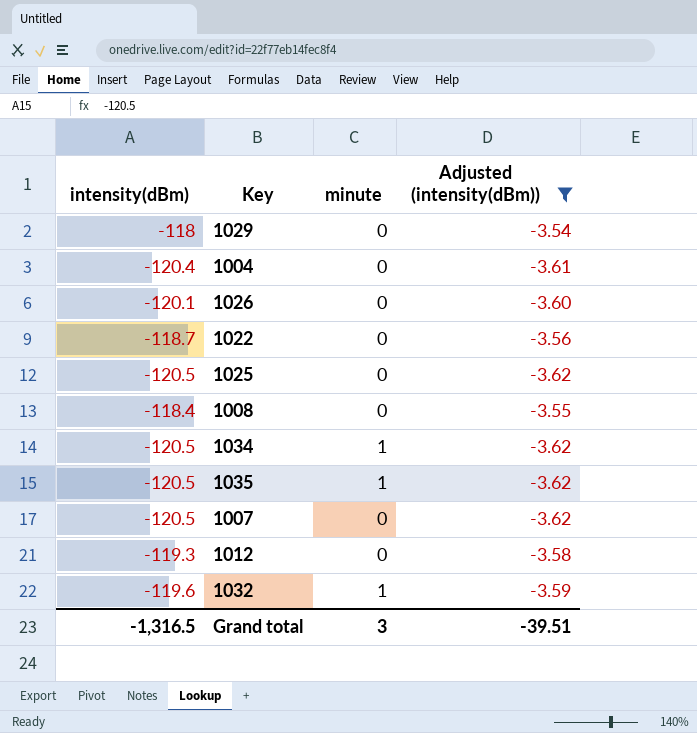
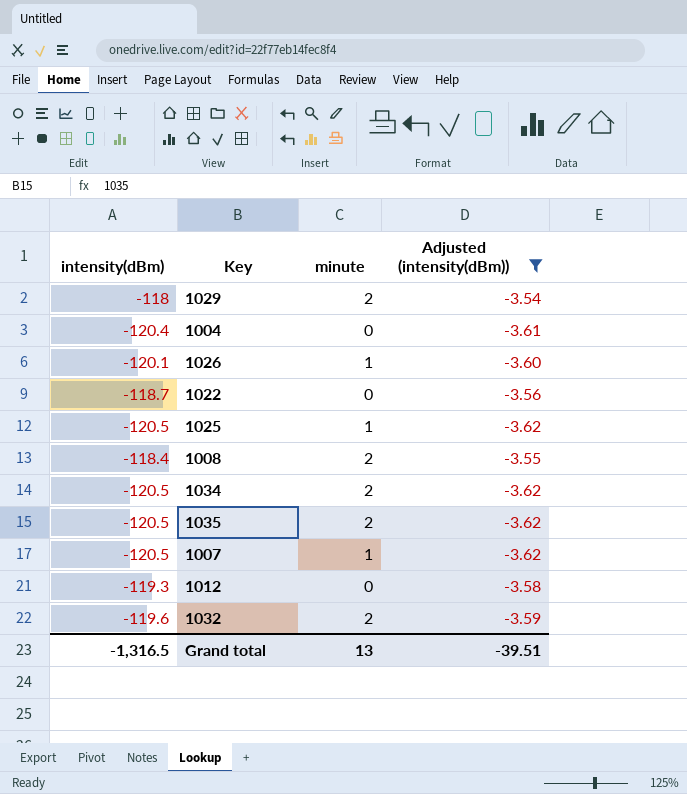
1029 | minute: 0 -> 2
1026 | minute: 0 -> 1
1025 | minute: 0 -> 1
1008 | minute: 0 -> 2
1034 | minute: 1 -> 2
1035 | minute: 1 -> 2
1007 | minute: 0 -> 1
1032 | minute: 1 -> 2
Grand total | minute: 3 -> 13

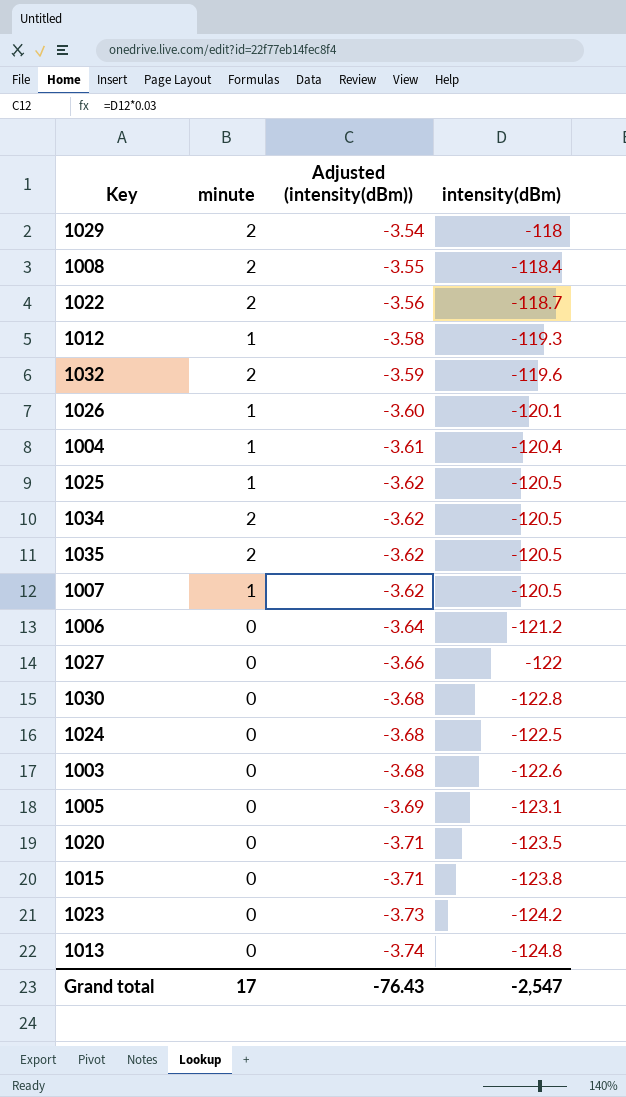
filter: Adjusted (intensity(dBm)) >= -3.62 -> none
row order: none -> Adjusted (intensity(dBm)) descending
column intensity(dBm) | position: 1 -> 4
1022 | minute: 0 -> 2
1012 | minute: 0 -> 1
1004 | minute: 0 -> 1
Grand total | minute: 13 -> 17
Grand total | Adjusted (intensity(dBm)): -39.51 -> -76.43
Grand total | intensity(dBm): -1,316.5 -> -2,547

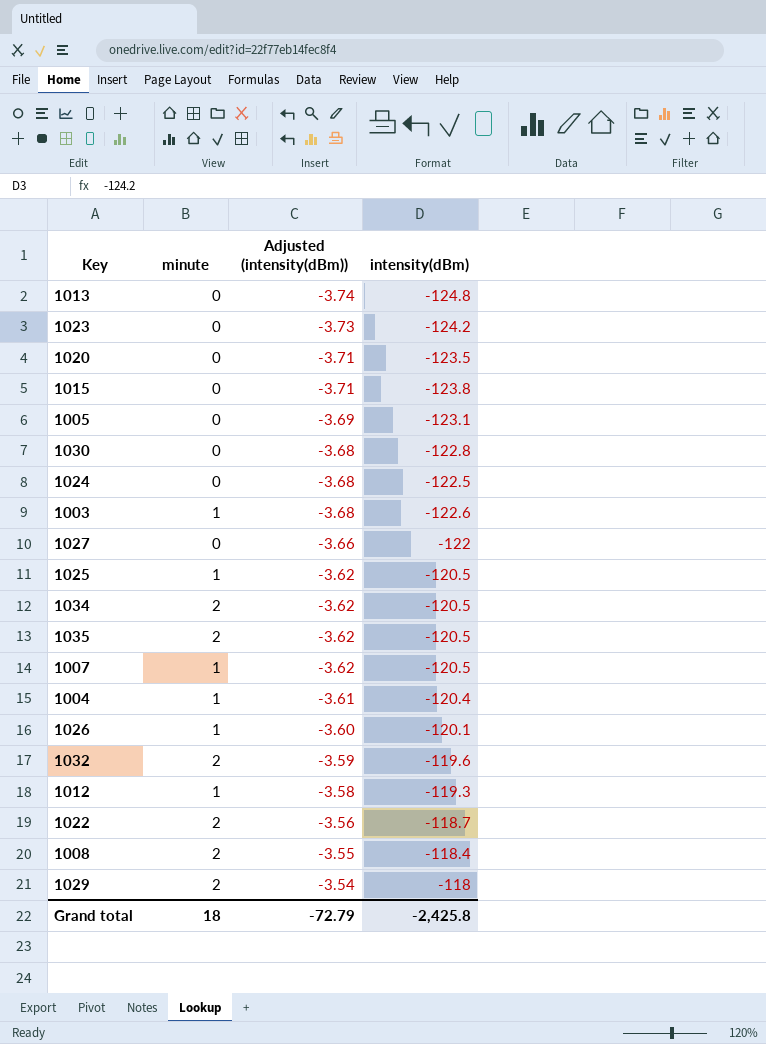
row order: Adjusted (intensity(dBm)) descending -> Adjusted (intensity(dBm)) ascending
row 1006: 0 | -3.64 | -121.2 -> none
1003 | minute: 0 -> 1
Grand total | minute: 17 -> 18
Grand total | Adjusted (intensity(dBm)): -76.43 -> -72.79
Grand total | intensity(dBm): -2,547 -> -2,425.8

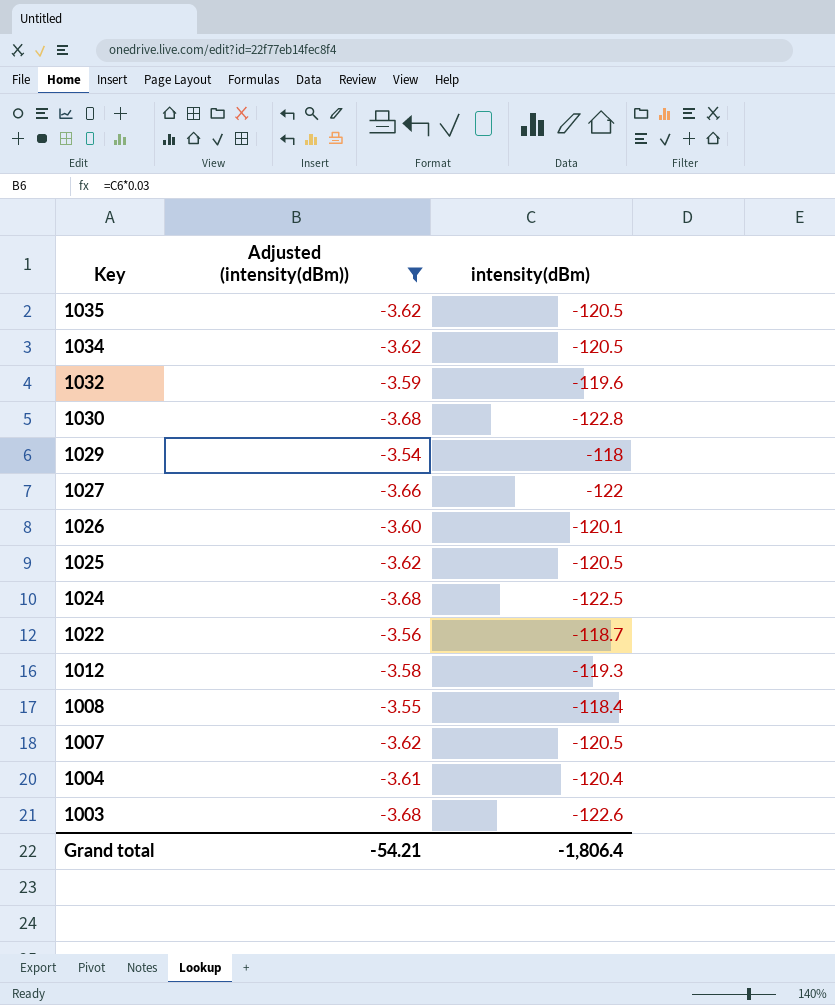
filter: none -> Adjusted (intensity(dBm)) >= -3.68
row order: Adjusted (intensity(dBm)) ascending -> Key descending
column minute | position: 2 -> none
Grand total | Adjusted (intensity(dBm)): -72.79 -> -54.21
Grand total | intensity(dBm): -2,425.8 -> -1,806.4

